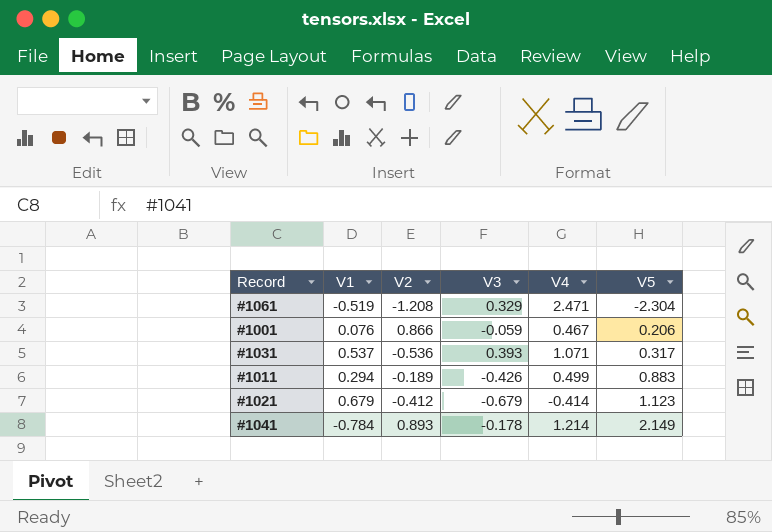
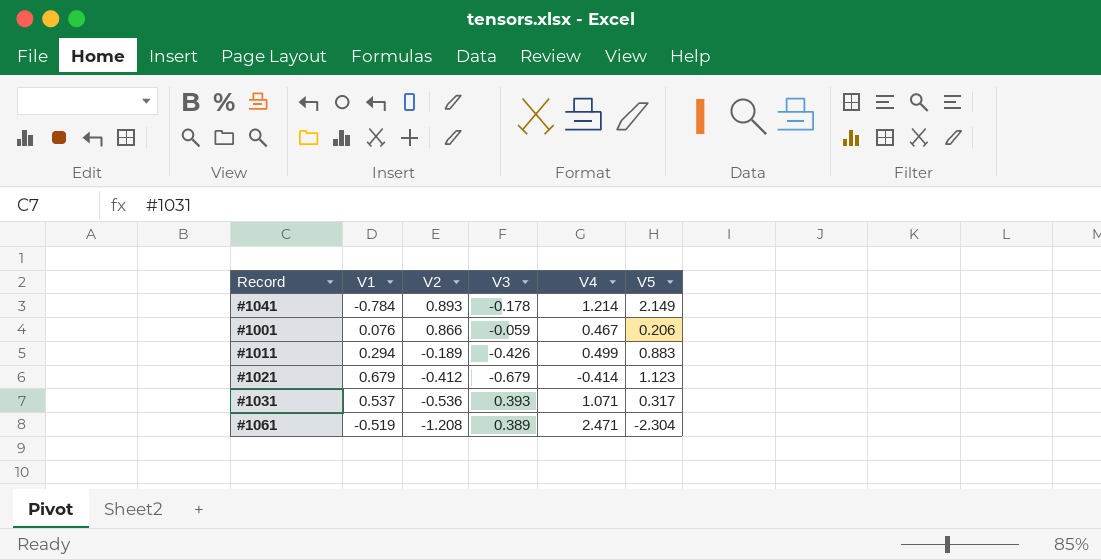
row order: V5 ascending -> V2 descending
#1061 | V3: 0.329 -> 0.389

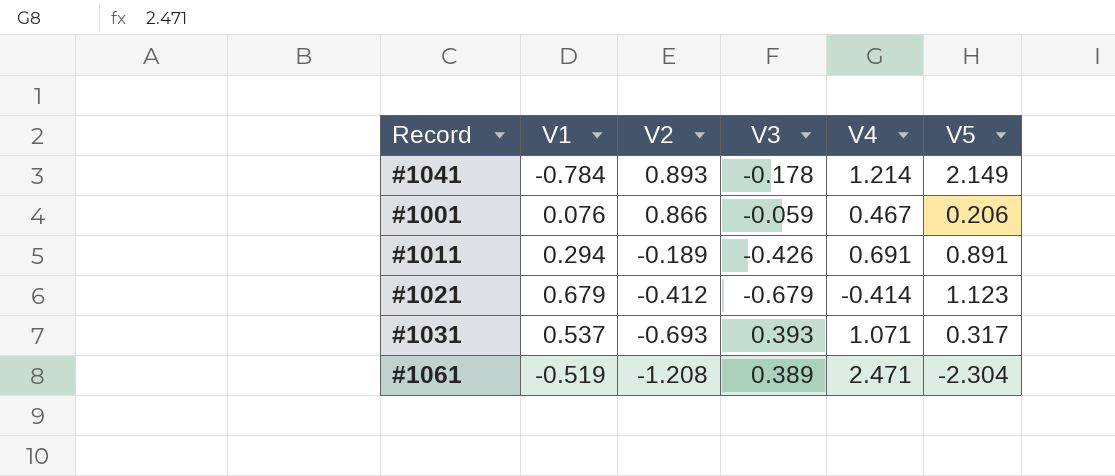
#1011 | V4: 0.499 -> 0.691
#1011 | V5: 0.883 -> 0.891
#1031 | V2: -0.536 -> -0.693

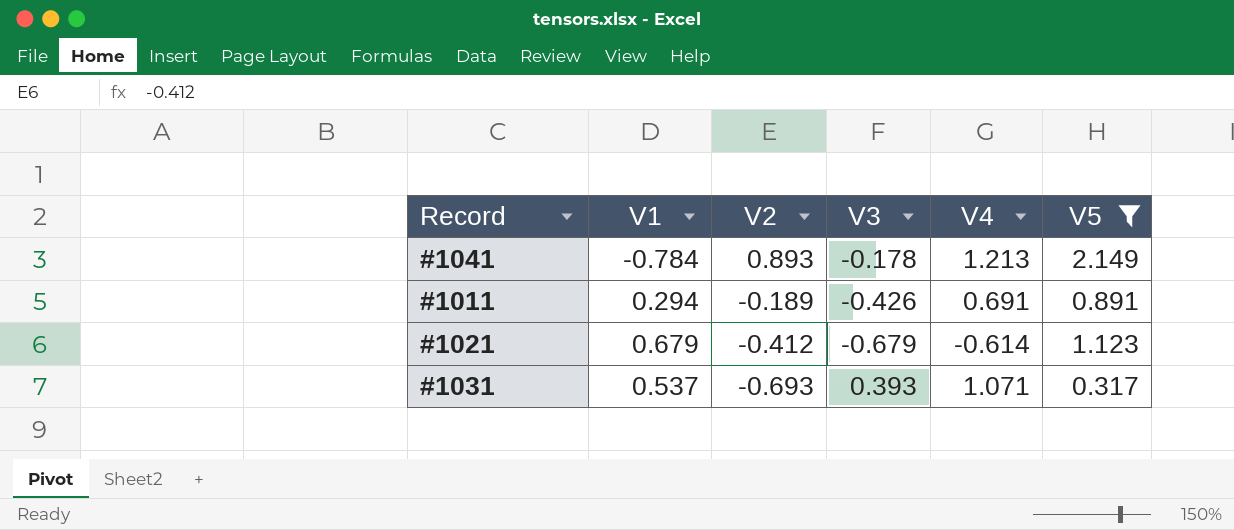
filter: none -> V5 >= 0.317
#1041 | V4: 1.214 -> 1.213
#1021 | V4: -0.414 -> -0.614

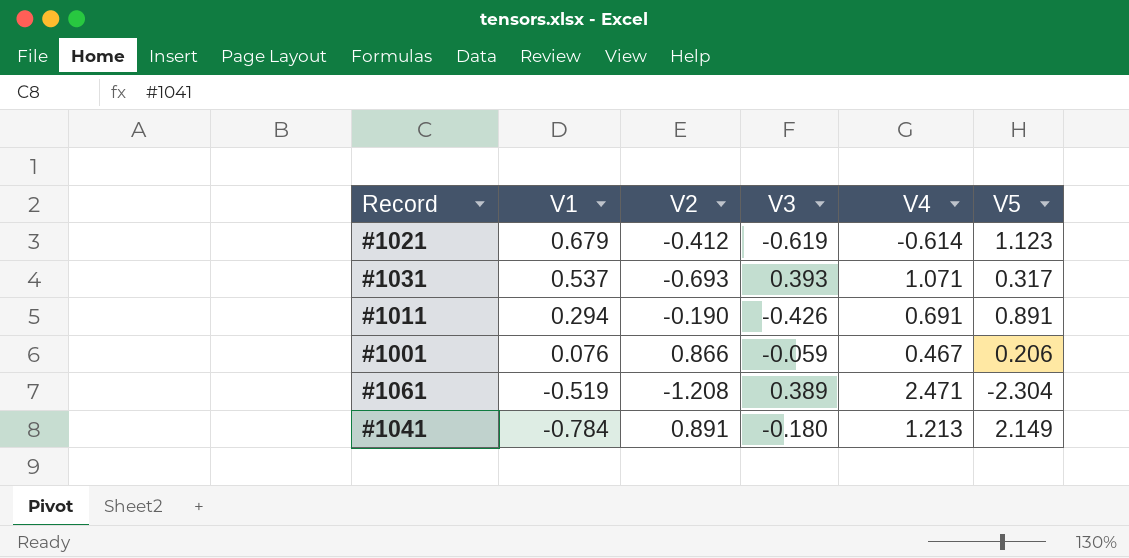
filter: V5 >= 0.317 -> none
row order: V2 descending -> V1 descending
#1021 | V3: -0.679 -> -0.619
#1011 | V2: -0.189 -> -0.190
#1041 | V2: 0.893 -> 0.891
#1041 | V3: -0.178 -> -0.180

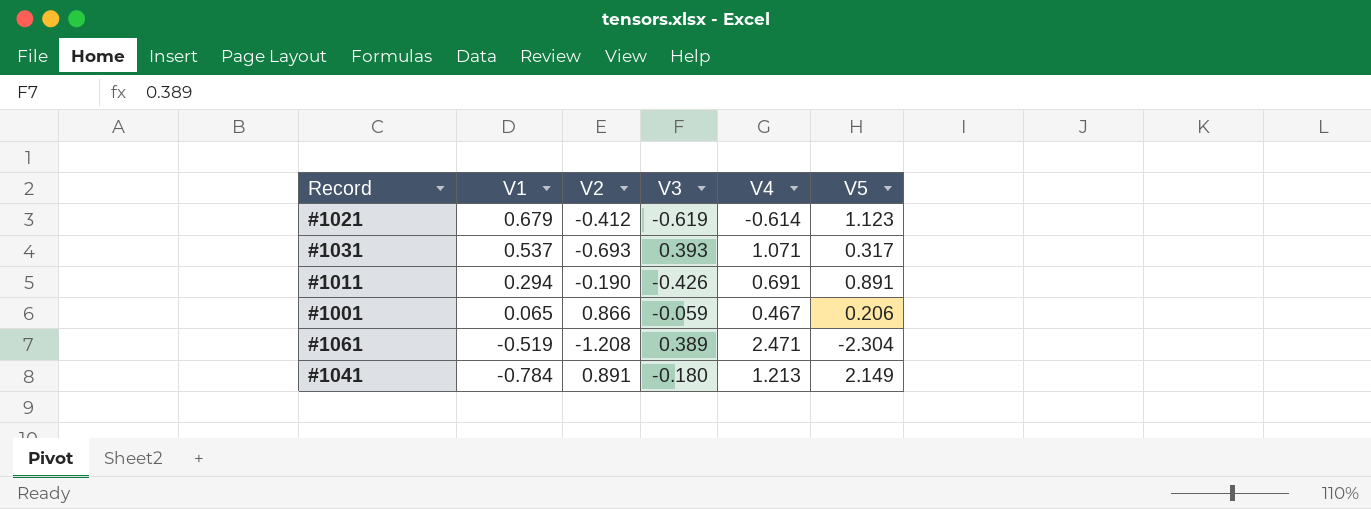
#1001 | V1: 0.076 -> 0.065

